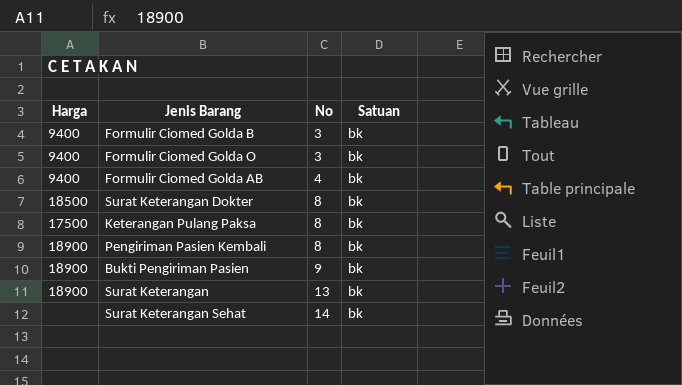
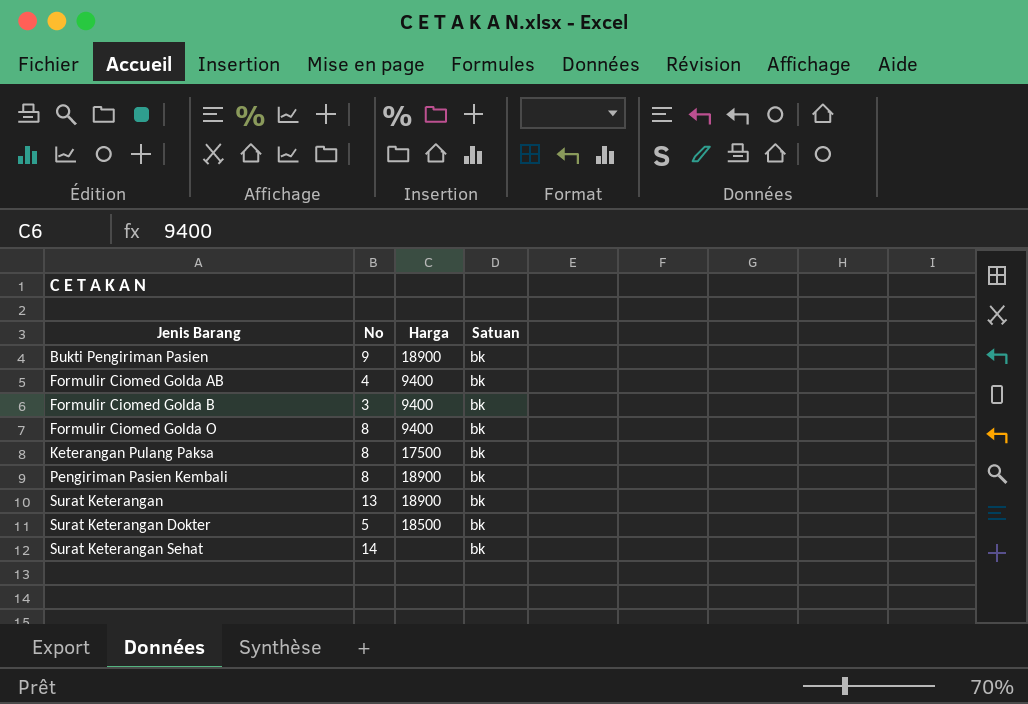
row order: No ascending -> Jenis Barang ascending
column Harga | position: 1 -> 3
Formulir Ciomed Golda O | No: 3 -> 8
Surat Keterangan Dokter | No: 8 -> 5

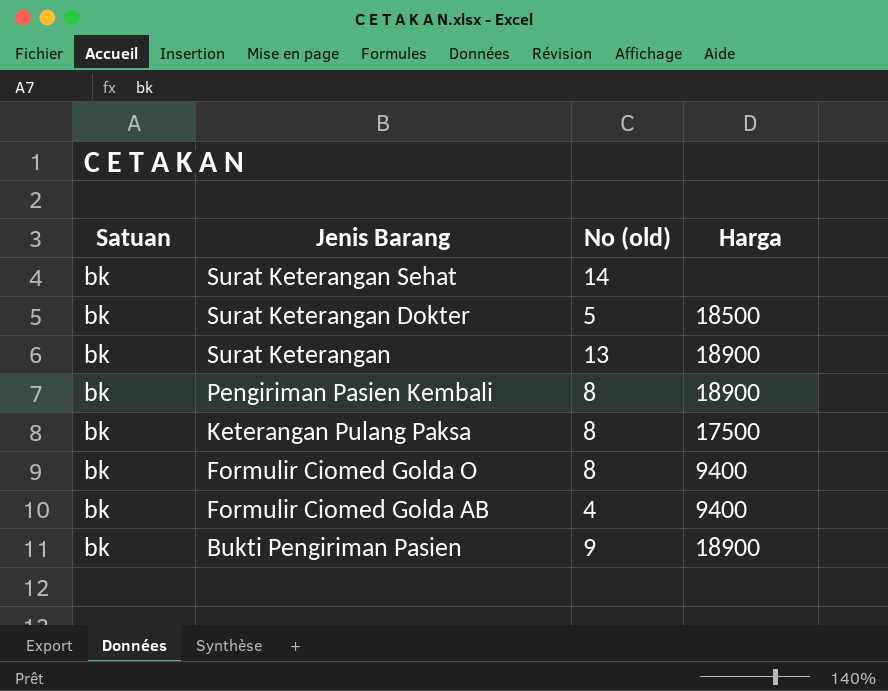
row order: Jenis Barang ascending -> Jenis Barang descending
column Satuan | position: 4 -> 1
column name: No -> No (old)
row Formulir Ciomed Golda B: 3 | 9400 | bk -> none

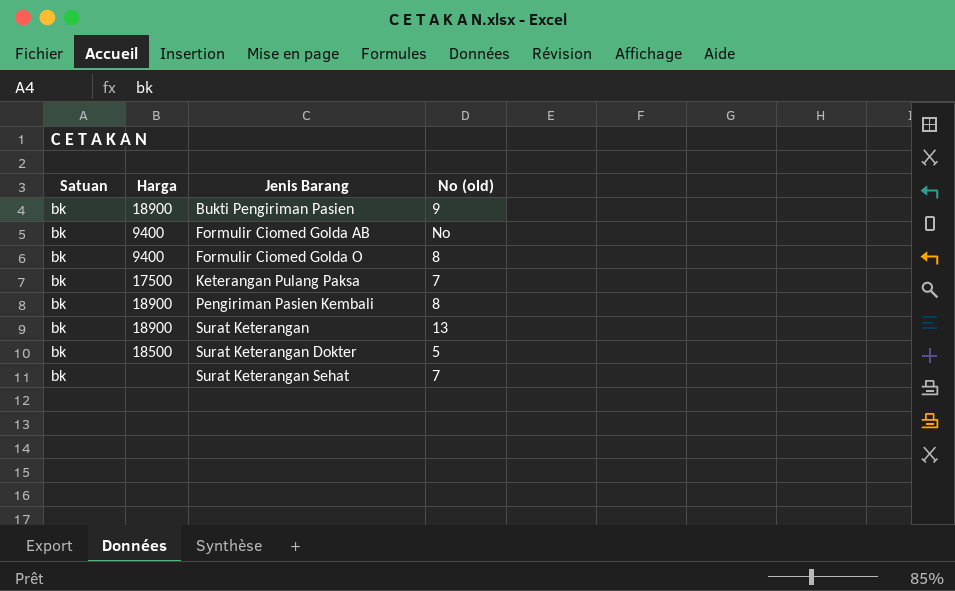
row order: Jenis Barang descending -> Jenis Barang ascending
column Harga | position: 4 -> 2
Formulir Ciomed Golda AB | No (old): 4 -> No
Keterangan Pulang Paksa | No (old): 8 -> 7
Surat Keterangan Sehat | No (old): 14 -> 7

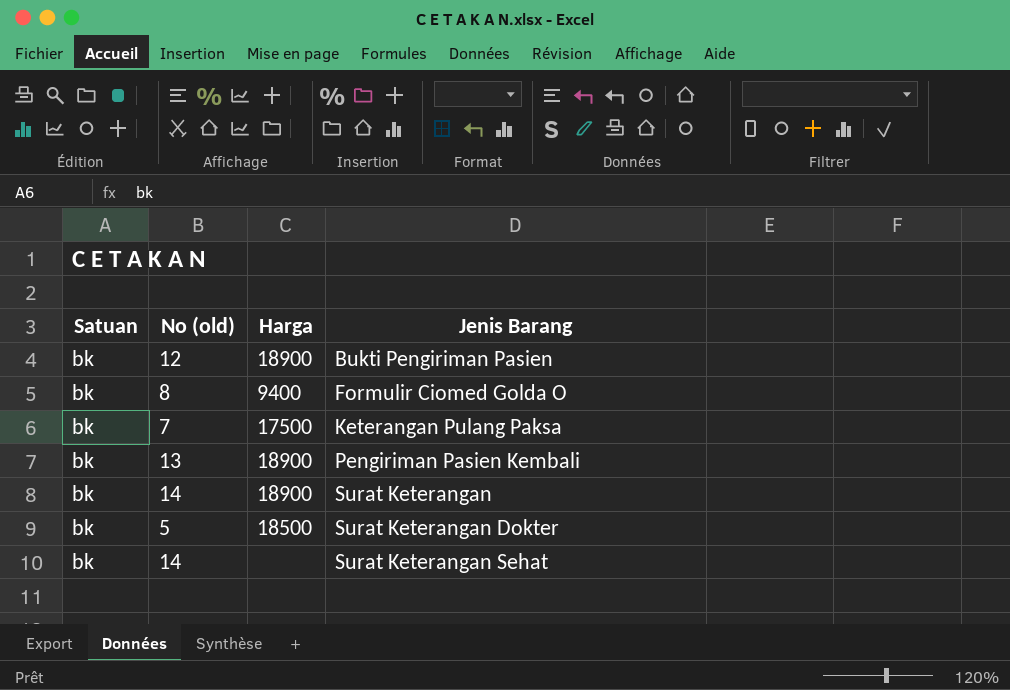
column No (old) | position: 4 -> 2
row Formulir Ciomed Golda AB: bk | 9400 | No -> none
Bukti Pengiriman Pasien | No (old): 9 -> 12
Pengiriman Pasien Kembali | No (old): 8 -> 13
Surat Keterangan | No (old): 13 -> 14
Surat Keterangan Sehat | No (old): 7 -> 14

